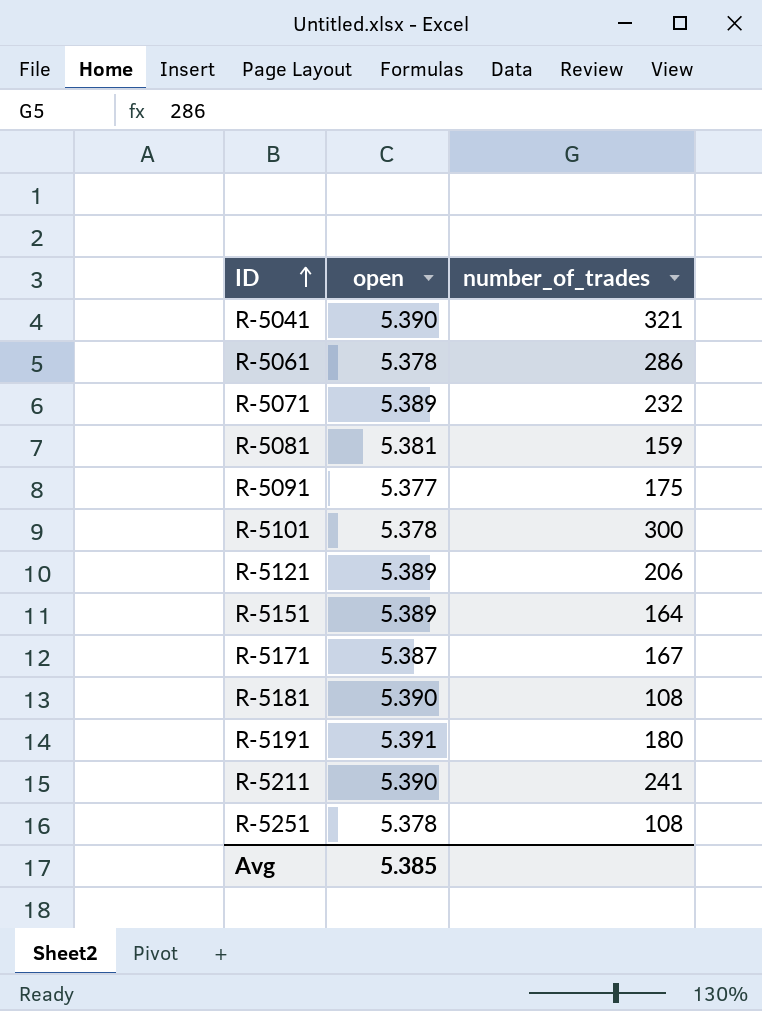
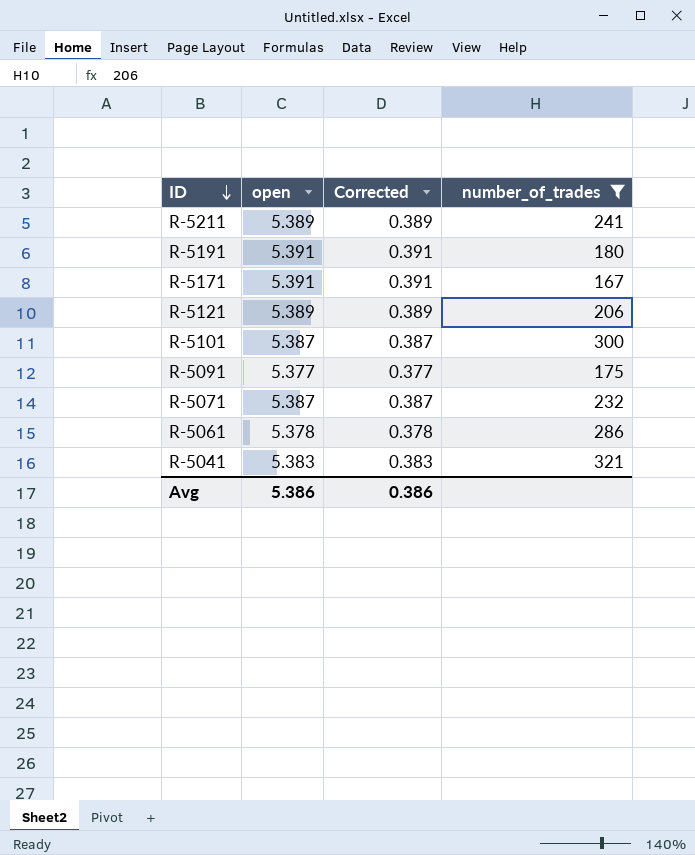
filter: none -> number_of_trades >= 167
row order: ID ascending -> ID descending
column Corrected | formula: none -> [open] - 5
R-5211 | open: 5.390 -> 5.389
R-5171 | open: 5.387 -> 5.391
R-5101 | open: 5.378 -> 5.387
R-5071 | open: 5.389 -> 5.387
R-5041 | open: 5.390 -> 5.383
Avg | open: 5.385 -> 5.386

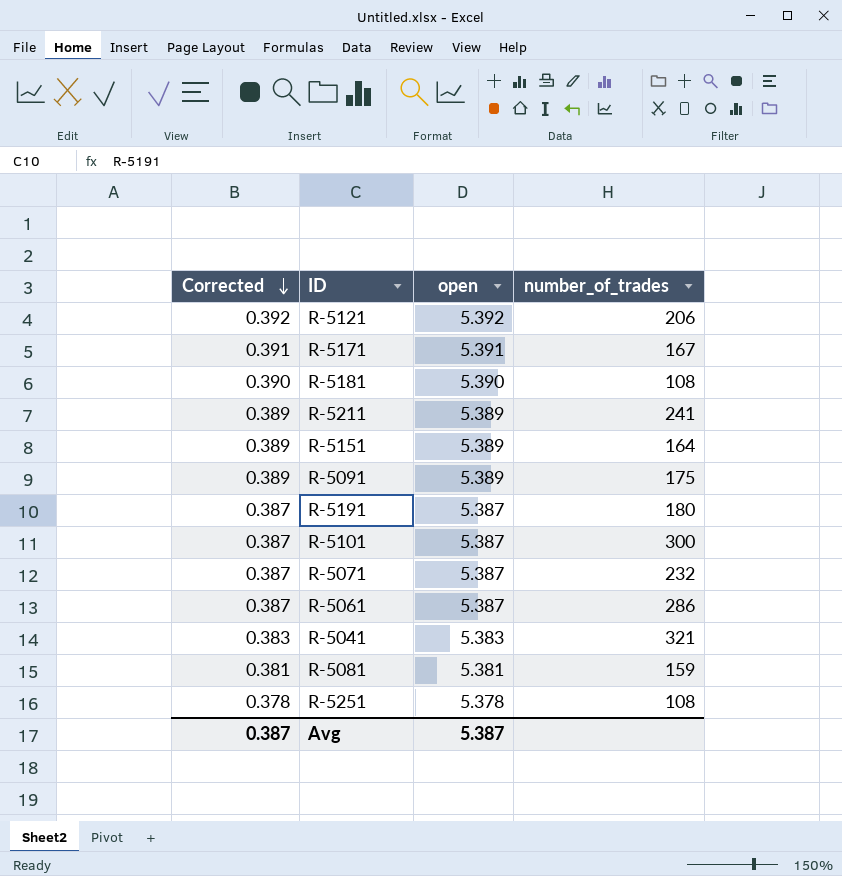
filter: number_of_trades >= 167 -> none
row order: ID descending -> Corrected descending
column Corrected | position: 3 -> 1
R-5121 | Corrected: 0.389 -> 0.392
R-5121 | open: 5.389 -> 5.392
R-5091 | Corrected: 0.377 -> 0.389
R-5091 | open: 5.377 -> 5.389
R-5191 | Corrected: 0.391 -> 0.387
R-5191 | open: 5.391 -> 5.387
R-5061 | Corrected: 0.378 -> 0.387
R-5061 | open: 5.378 -> 5.387
Avg | Corrected: 0.386 -> 0.387
Avg | open: 5.386 -> 5.387

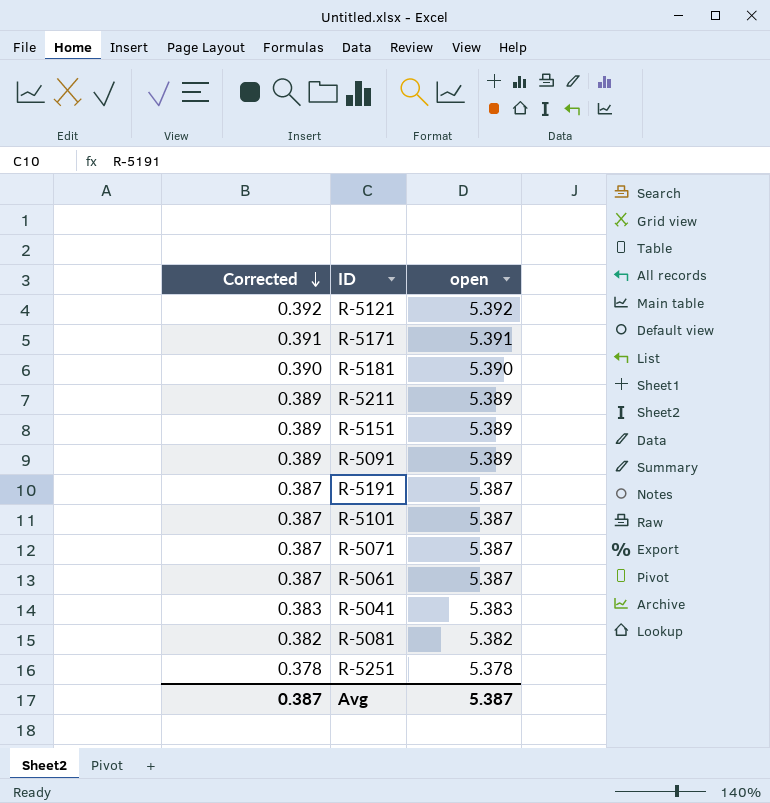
column number_of_trades | position: 4 -> none
R-5081 | Corrected: 0.381 -> 0.382
R-5081 | open: 5.381 -> 5.382

